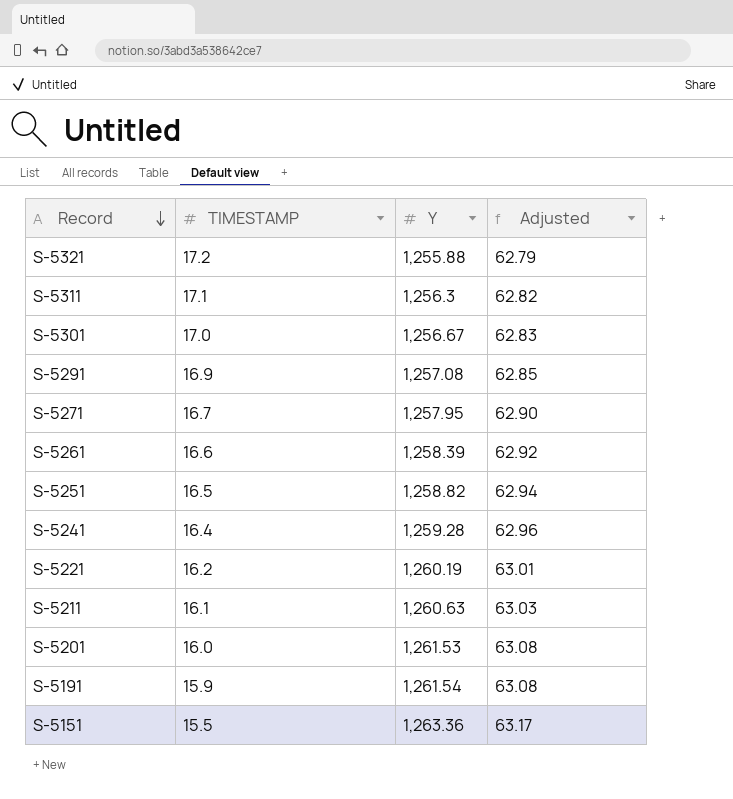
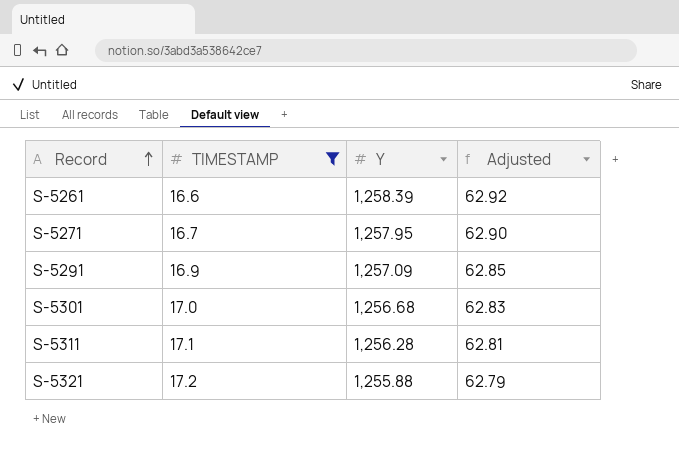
filter: none -> TIMESTAMP >= 16.6
row order: Record descending -> Record ascending
S-5291 | Y: 1,257.08 -> 1,257.09
S-5301 | Y: 1,256.67 -> 1,256.68
S-5311 | Y: 1,256.3 -> 1,256.28
S-5311 | Adjusted: 62.82 -> 62.81

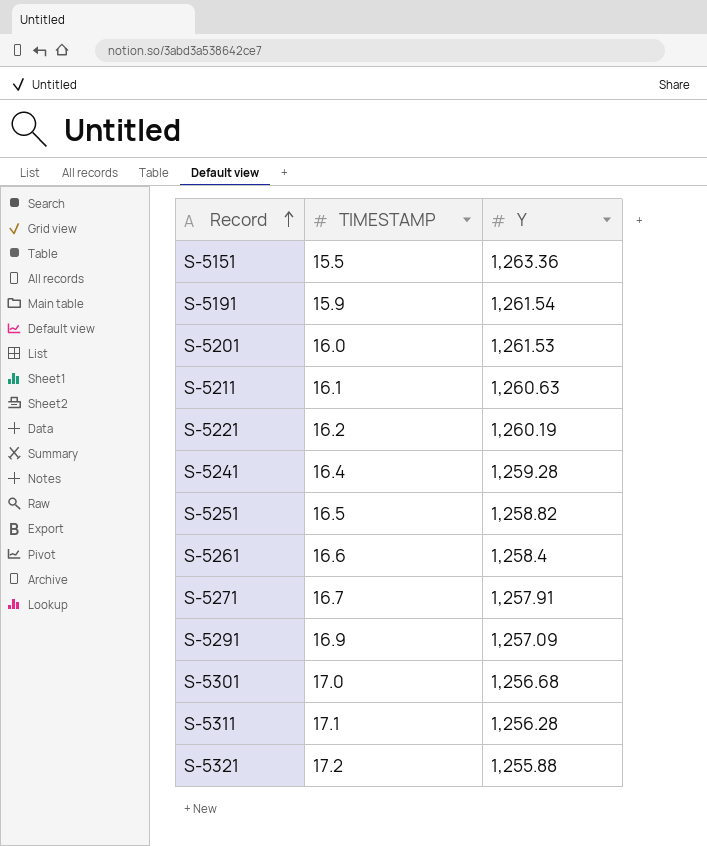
filter: TIMESTAMP >= 16.6 -> none
column Adjusted | formula: [Y] * 0.05 -> none
S-5261 | Y: 1,258.39 -> 1,258.4
S-5271 | Y: 1,257.95 -> 1,257.91

